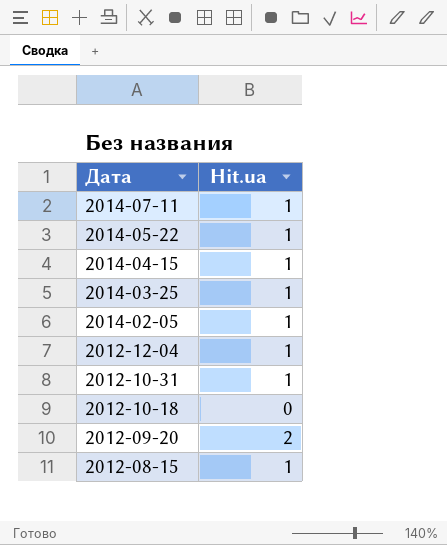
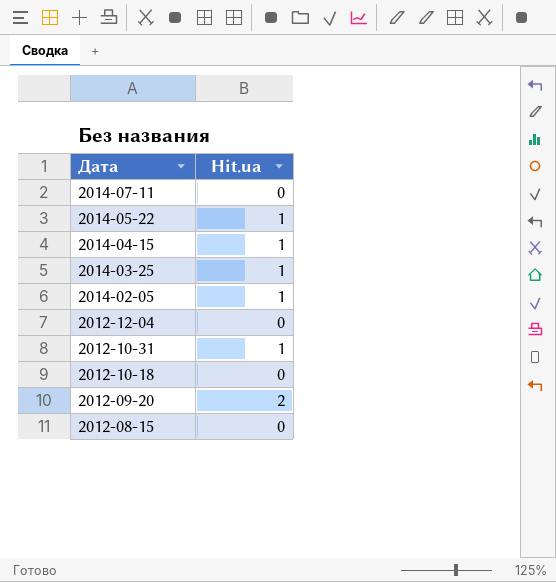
2014-07-11 | Hit.ua: 1 -> 0
2012-12-04 | Hit.ua: 1 -> 0
2012-08-15 | Hit.ua: 1 -> 0

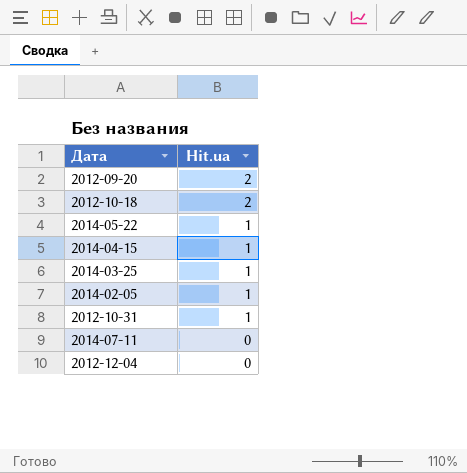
row order: Дата descending -> Hit.ua descending
row 2012-08-15: 0 -> none
2012-10-18 | Hit.ua: 0 -> 2

